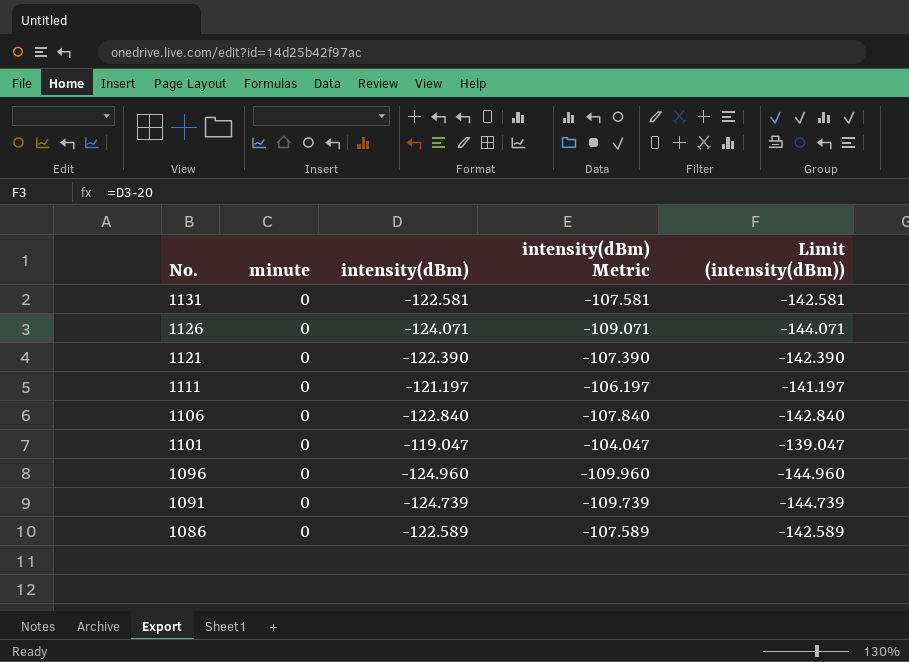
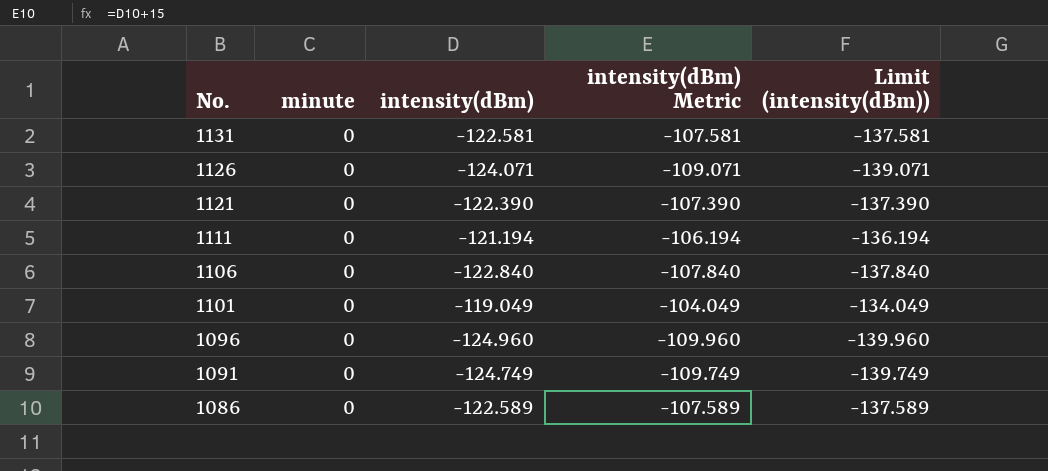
column Limit (intensity(dBm)) | formula: [intensity(dBm)] - 20 -> [intensity(dBm)] - 15
1111 | intensity(dBm): -121.197 -> -121.194
1111 | intensity(dBm) Metric: -106.197 -> -106.194
1101 | intensity(dBm): -119.047 -> -119.049
1101 | intensity(dBm) Metric: -104.047 -> -104.049
1091 | intensity(dBm): -124.739 -> -124.749
1091 | intensity(dBm) Metric: -109.739 -> -109.749

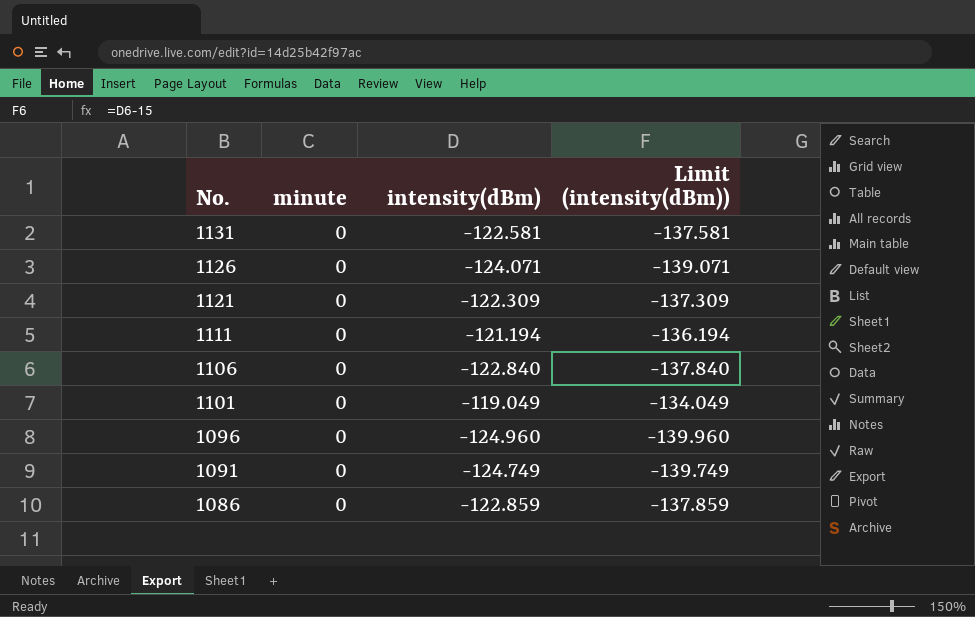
column intensity(dBm) Metric | formula: [intensity(dBm)] + 15 -> none
1121 | intensity(dBm): -122.390 -> -122.309
1121 | Limit (intensity(dBm)): -137.390 -> -137.309
1086 | intensity(dBm): -122.589 -> -122.859
1086 | Limit (intensity(dBm)): -137.589 -> -137.859

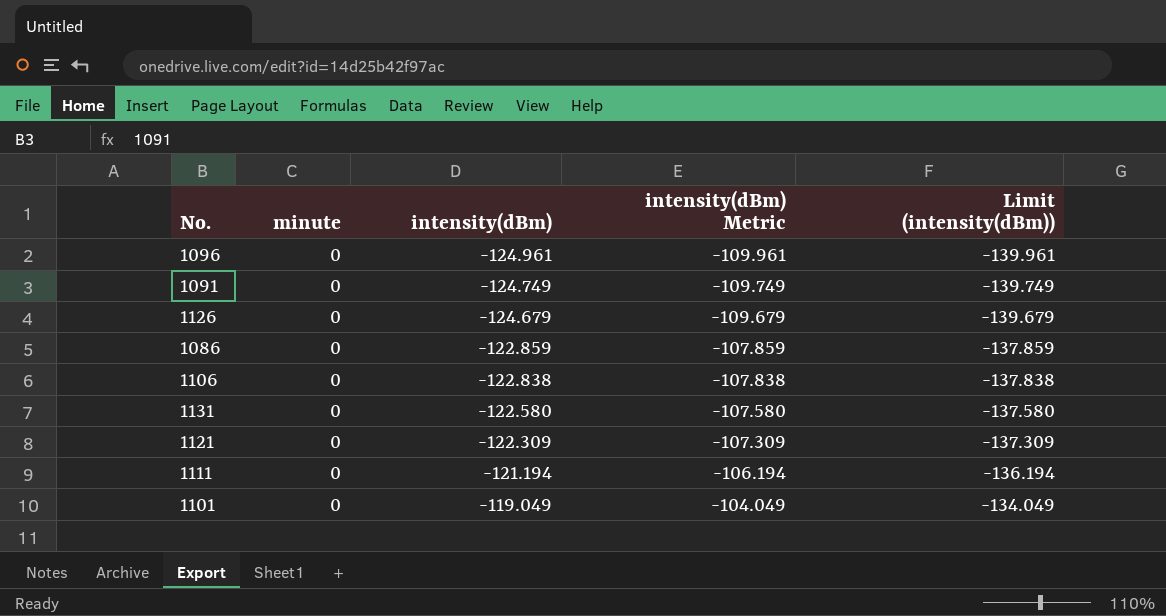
row order: No. descending -> intensity(dBm) ascending
column intensity(dBm) Metric | formula: none -> [intensity(dBm)] + 15
1096 | intensity(dBm): -124.960 -> -124.961
1096 | Limit (intensity(dBm)): -139.960 -> -139.961
1126 | intensity(dBm): -124.071 -> -124.679
1126 | Limit (intensity(dBm)): -139.071 -> -139.679
1106 | intensity(dBm): -122.840 -> -122.838
1106 | Limit (intensity(dBm)): -137.840 -> -137.838
1131 | intensity(dBm): -122.581 -> -122.580
1131 | Limit (intensity(dBm)): -137.581 -> -137.580

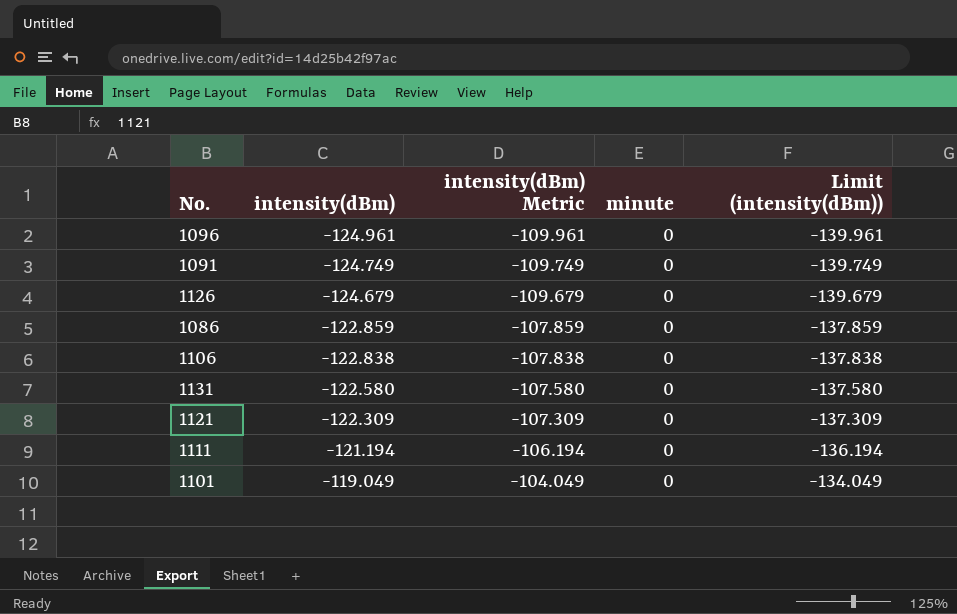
column minute | position: 2 -> 4

